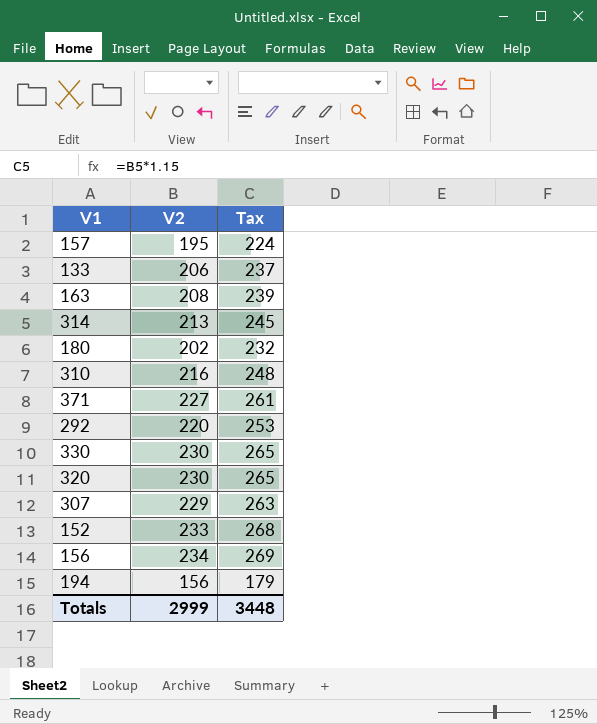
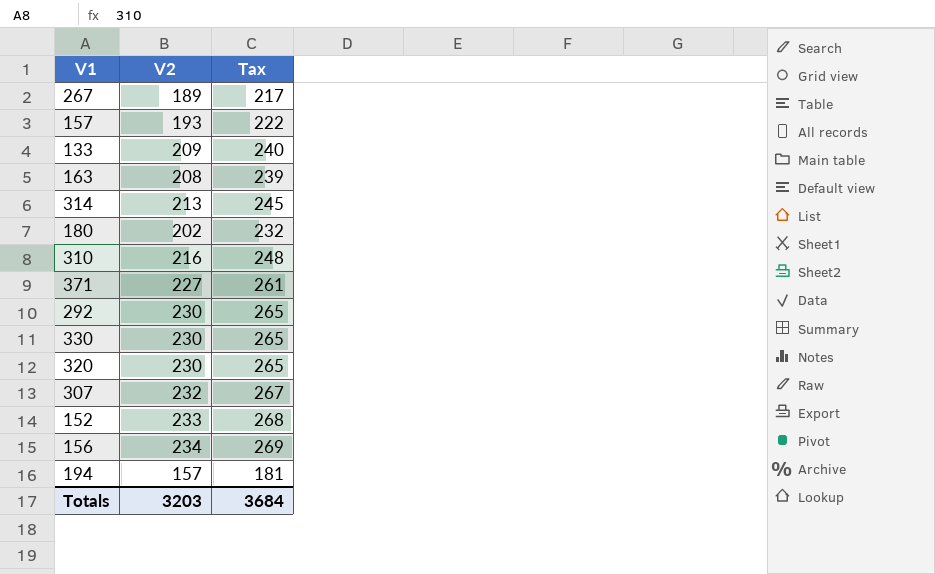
row 267: none -> 189 | 217
157 | V2: 195 -> 193
157 | Tax: 224 -> 222
133 | V2: 206 -> 209
133 | Tax: 237 -> 240
292 | V2: 220 -> 230
292 | Tax: 253 -> 265
307 | V2: 229 -> 232
307 | Tax: 263 -> 267
194 | V2: 156 -> 157
194 | Tax: 179 -> 181
Totals | V2: 2999 -> 3203
Totals | Tax: 3448 -> 3684

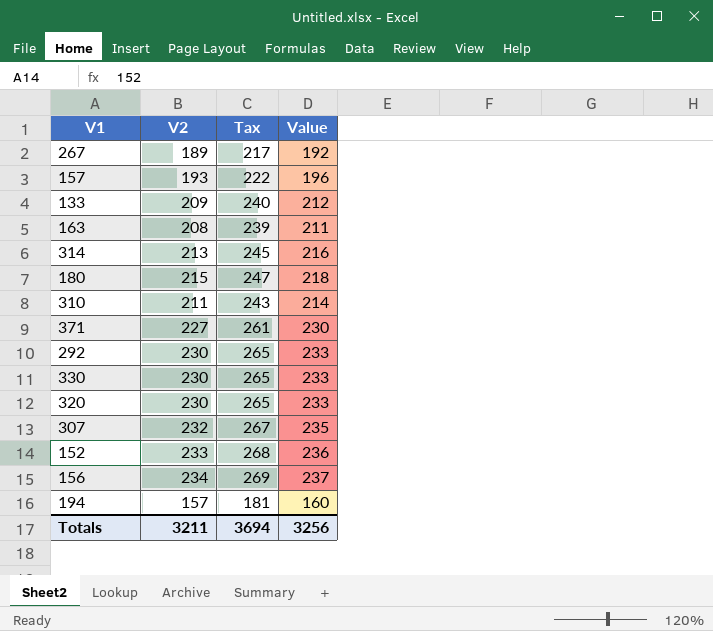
column Value | formula: none -> [V2] + 3
180 | V2: 202 -> 215
180 | Tax: 232 -> 247
310 | V2: 216 -> 211
310 | Tax: 248 -> 243
Totals | V2: 3203 -> 3211
Totals | Tax: 3684 -> 3694

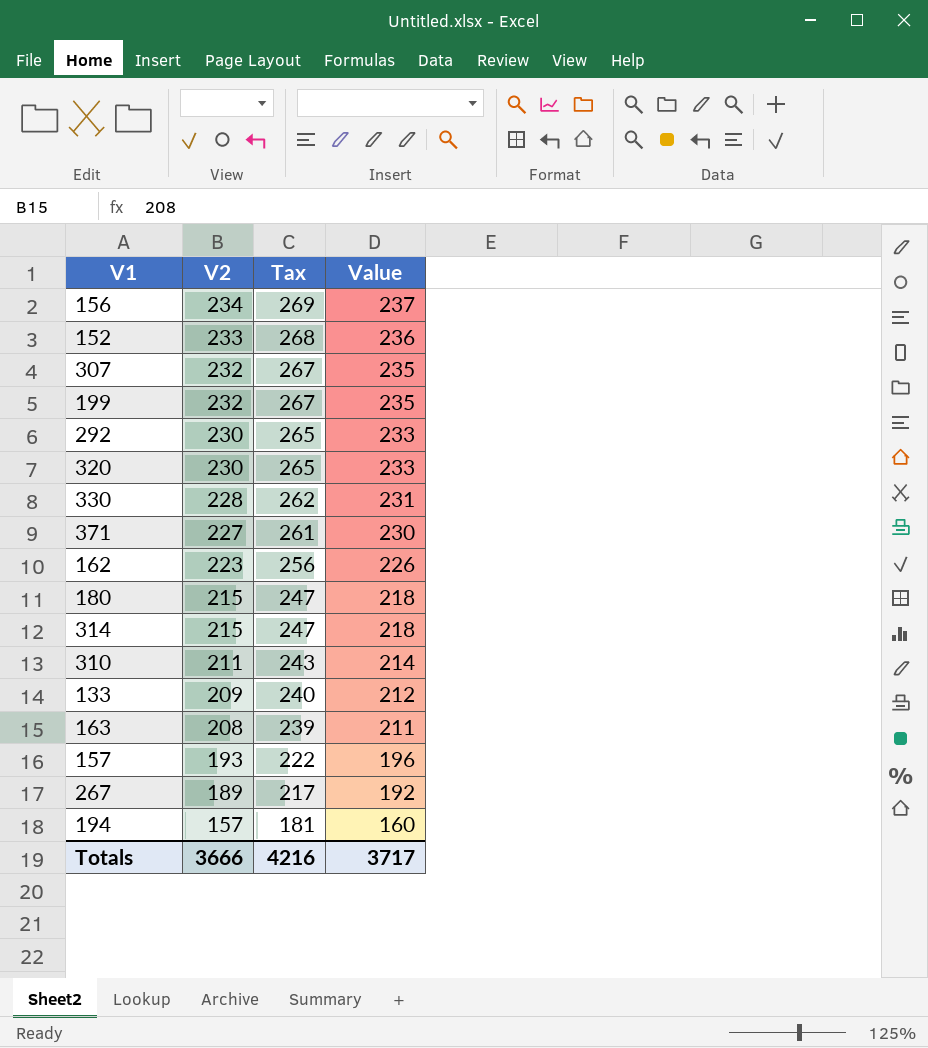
row order: none -> V2 descending
row 199: none -> 232 | 267 | 235
330 | V2: 230 -> 228
330 | Tax: 265 -> 262
330 | Value: 233 -> 231
row 162: none -> 223 | 256 | 226
314 | V2: 213 -> 215
314 | Tax: 245 -> 247
314 | Value: 216 -> 218
Totals | V2: 3211 -> 3666
Totals | Tax: 3694 -> 4216
Totals | Value: 3256 -> 3717

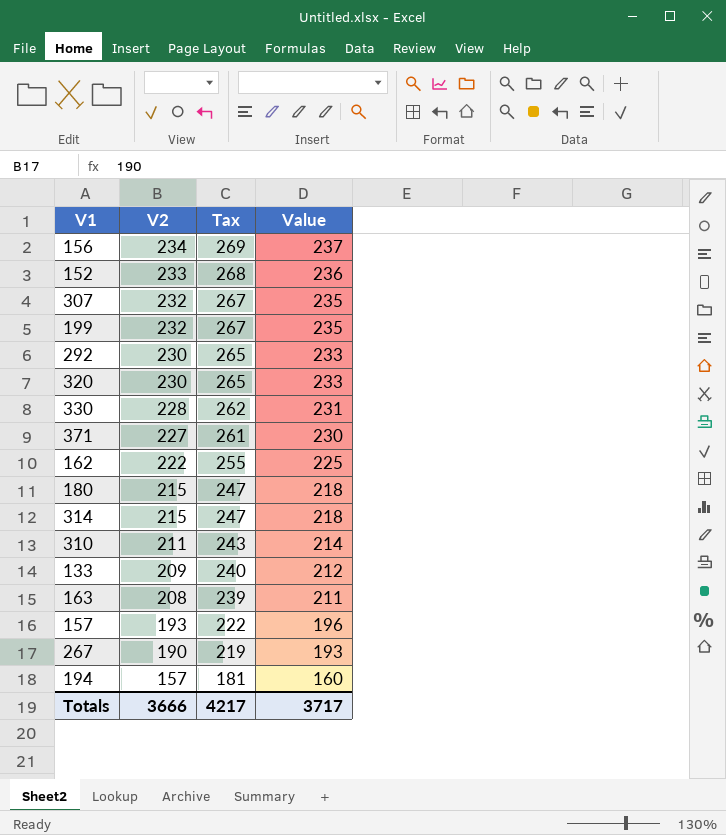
162 | V2: 223 -> 222
162 | Tax: 256 -> 255
162 | Value: 226 -> 225
267 | V2: 189 -> 190
267 | Tax: 217 -> 219
267 | Value: 192 -> 193
Totals | Tax: 4216 -> 4217

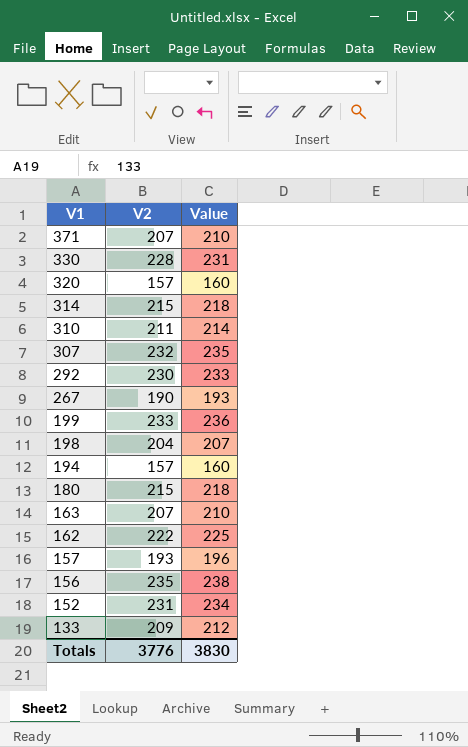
row order: V2 descending -> V1 descending
column Tax | formula: [V2] * 1.15 -> none
371 | V2: 227 -> 207
371 | Value: 230 -> 210
320 | V2: 230 -> 157
320 | Value: 233 -> 160
199 | V2: 232 -> 233
199 | Value: 235 -> 236
row 198: none -> 204 | 207
163 | V2: 208 -> 207
163 | Value: 211 -> 210
156 | V2: 234 -> 235
156 | Value: 237 -> 238
152 | V2: 233 -> 231
152 | Value: 236 -> 234
Totals | V2: 3666 -> 3776
Totals | Value: 3717 -> 3830

